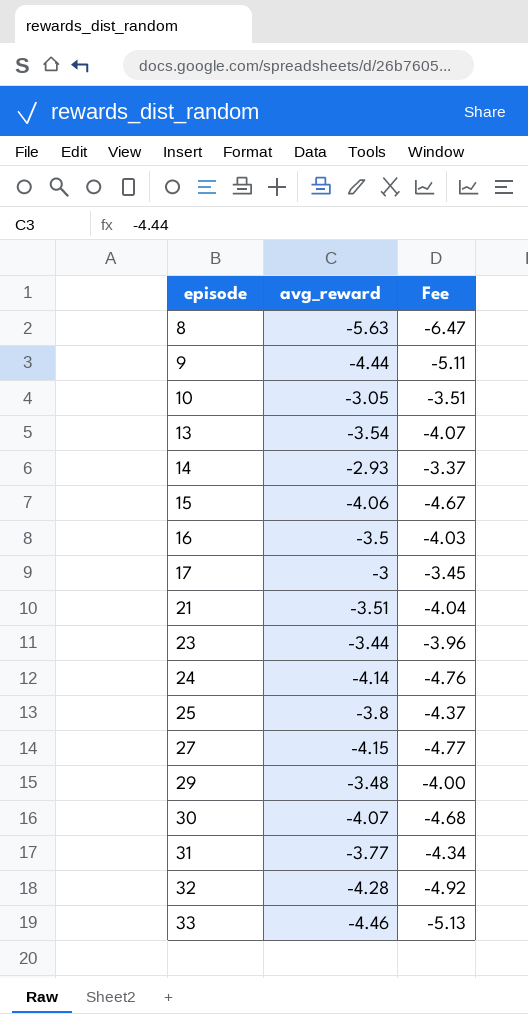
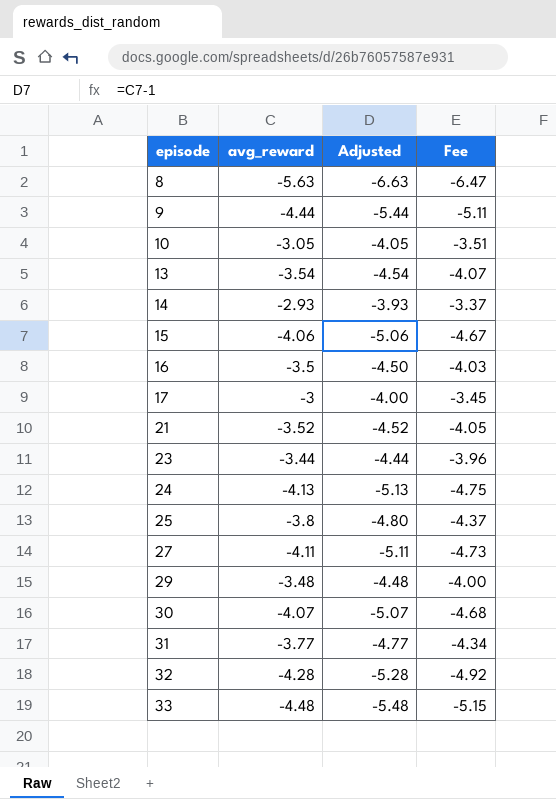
column Adjusted | formula: none -> [avg_reward] - 1
21 | avg_reward: -3.51 -> -3.52
21 | Fee: -4.04 -> -4.05
24 | avg_reward: -4.14 -> -4.13
24 | Fee: -4.76 -> -4.75
27 | avg_reward: -4.15 -> -4.11
27 | Fee: -4.77 -> -4.73
33 | avg_reward: -4.46 -> -4.48
33 | Fee: -5.13 -> -5.15

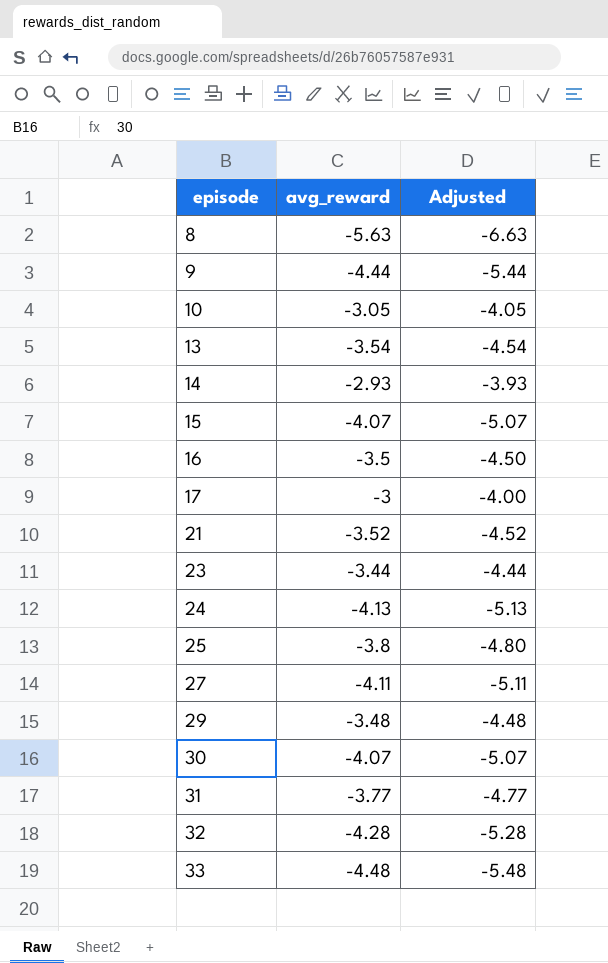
column Fee | formula: [avg_reward] * 1.15 -> none
15 | avg_reward: -4.06 -> -4.07
15 | Adjusted: -5.06 -> -5.07

